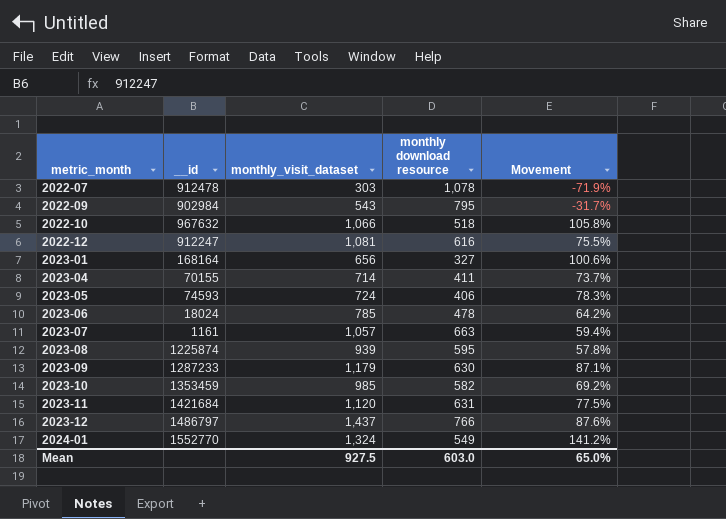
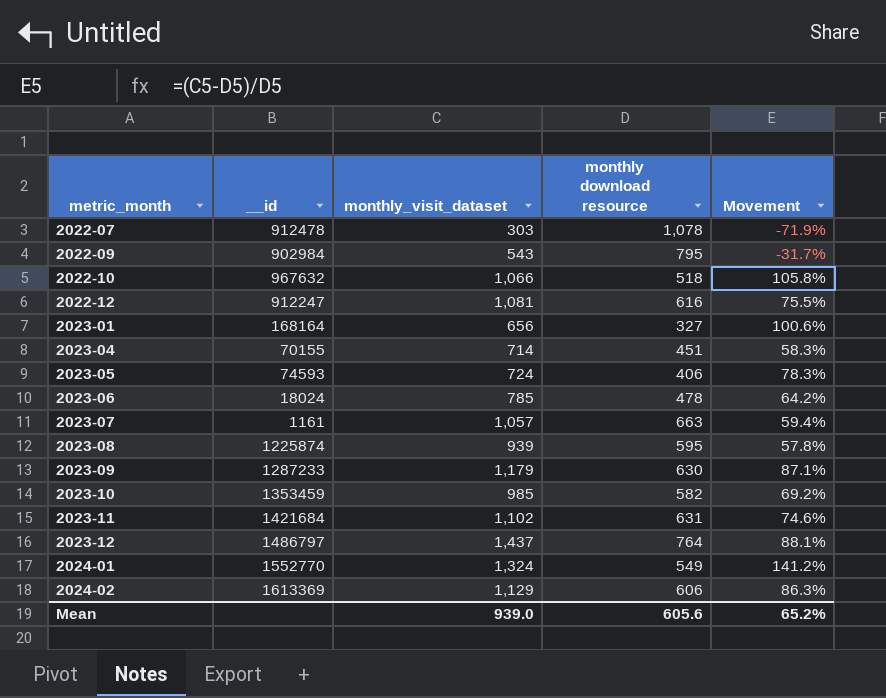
2023-04 | monthly download resource: 411 -> 451
2023-04 | Movement: 73.7% -> 58.3%
2023-11 | monthly_visit_dataset: 1,120 -> 1,102
2023-11 | Movement: 77.5% -> 74.6%
2023-12 | monthly download resource: 766 -> 764
2023-12 | Movement: 87.6% -> 88.1%
row 2024-02: none -> 1613369 | 1,129 | 606 | 86.3%
Mean | monthly_visit_dataset: 927.5 -> 939.0
Mean | monthly download resource: 603.0 -> 605.6
Mean | Movement: 65.0% -> 65.2%

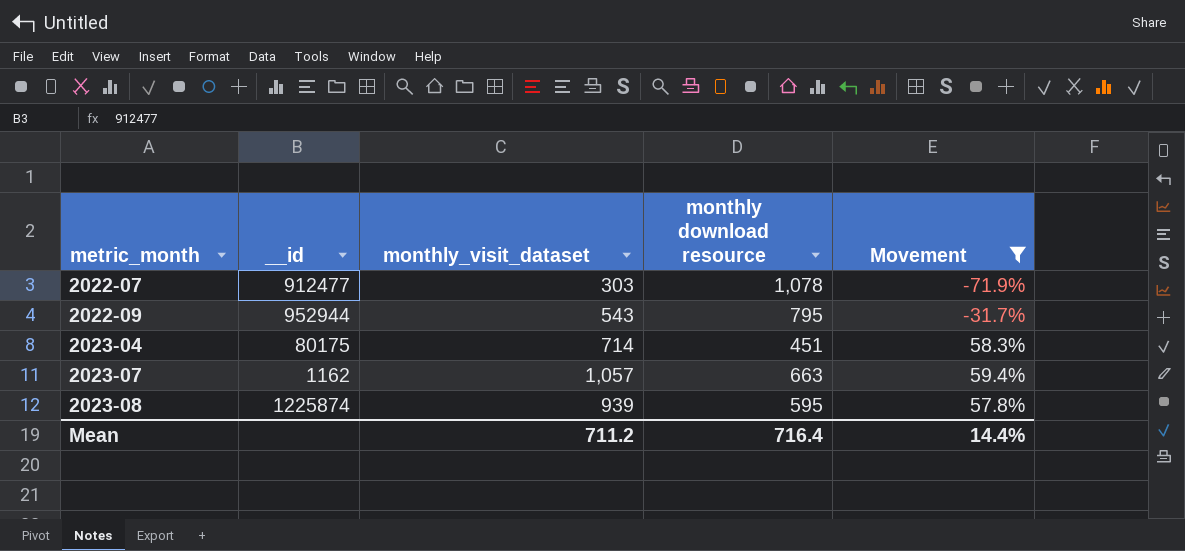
filter: none -> Movement <= 59.4%
2022-07 | __id: 912478 -> 912477
2022-09 | __id: 902984 -> 952944
2023-04 | __id: 70155 -> 80175
2023-07 | __id: 1161 -> 1162
Mean | monthly_visit_dataset: 939.0 -> 711.2
Mean | monthly download resource: 605.6 -> 716.4
Mean | Movement: 65.2% -> 14.4%

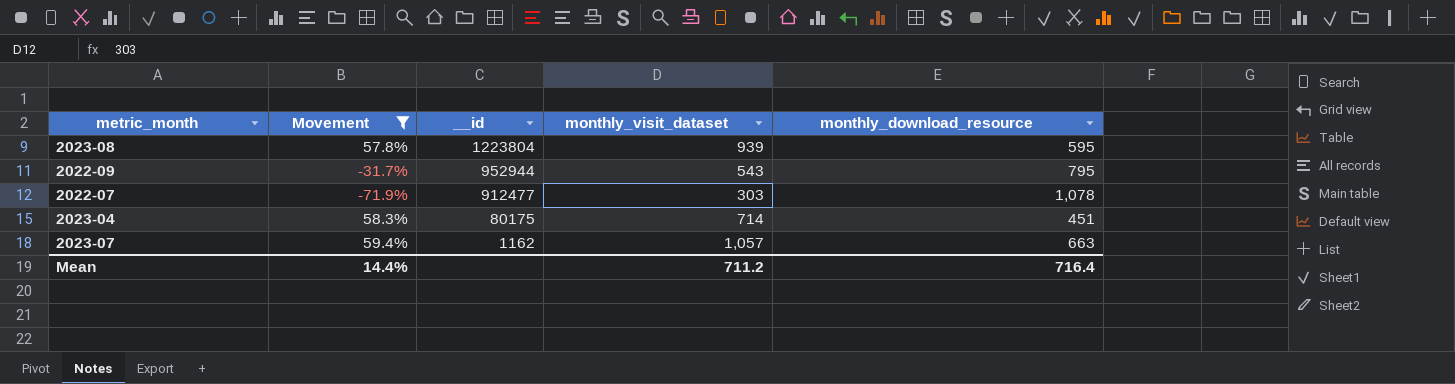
row order: metric_month ascending -> __id descending
column Movement | position: 5 -> 2
column name: monthly download resource -> monthly_download_resource
2023-08 | __id: 1225874 -> 1223804

